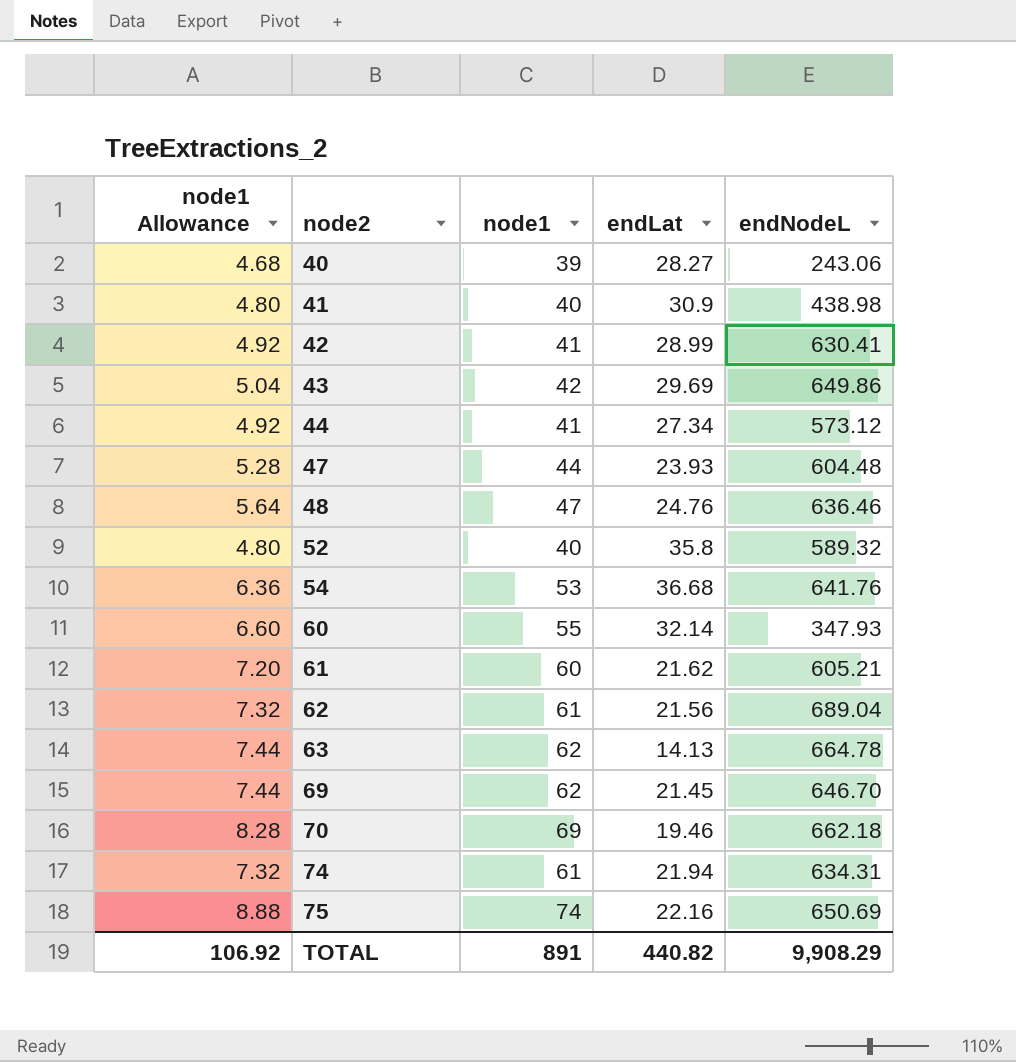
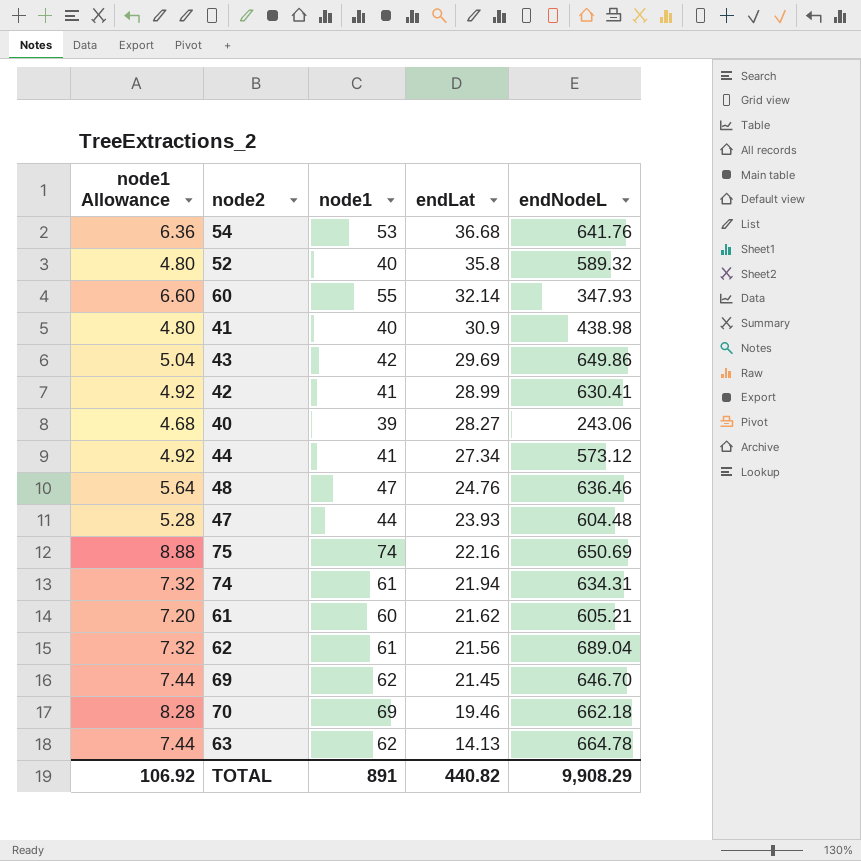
row order: node2 ascending -> endLat descending

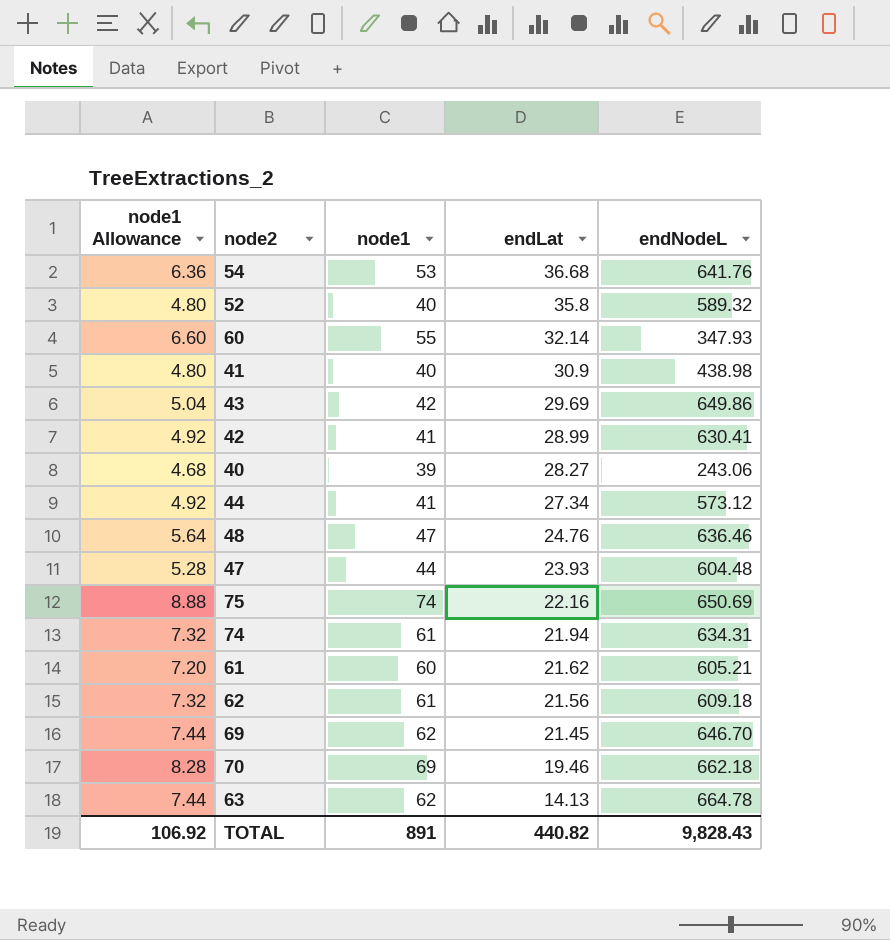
62 | endNodeL: 689.04 -> 609.18
TOTAL | endNodeL: 9,908.29 -> 9,828.43

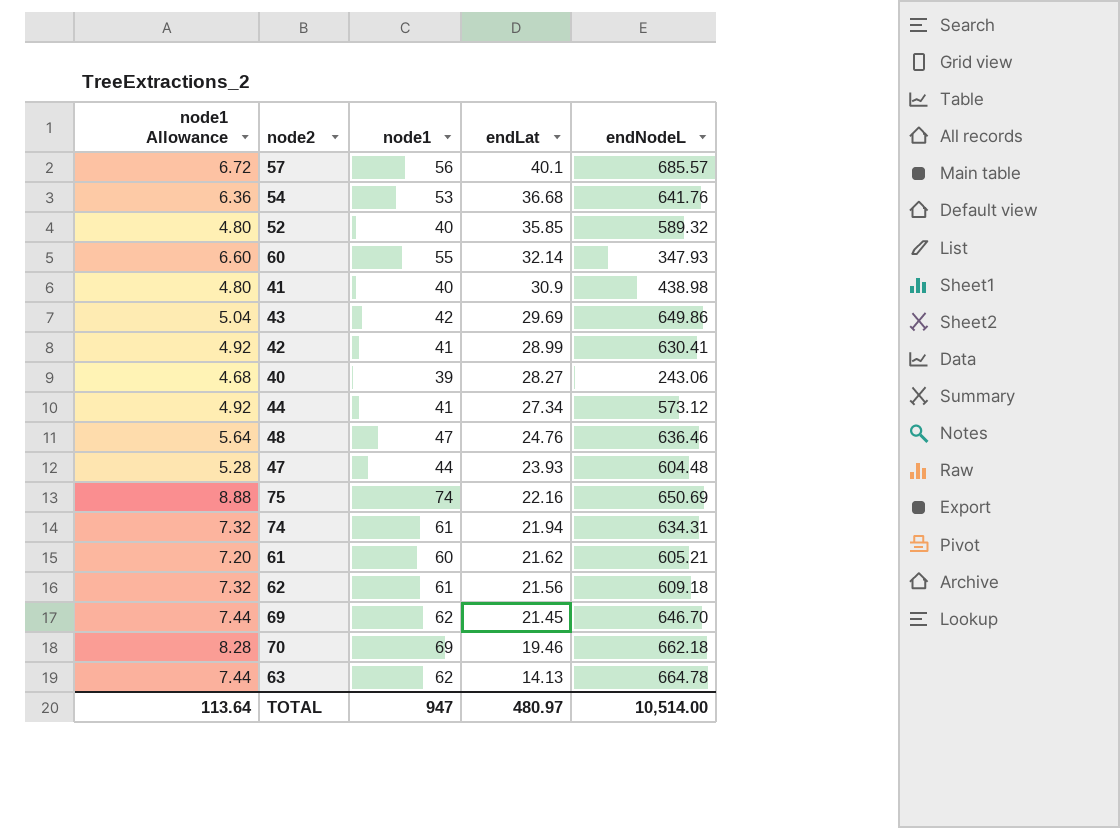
row 57: none -> 6.72 | 56 | 40.1 | 685.57
52 | endLat: 35.8 -> 35.85
TOTAL | node1 Allowance: 106.92 -> 113.64
TOTAL | node1: 891 -> 947
TOTAL | endLat: 440.82 -> 480.97
TOTAL | endNodeL: 9,828.43 -> 10,514.00

